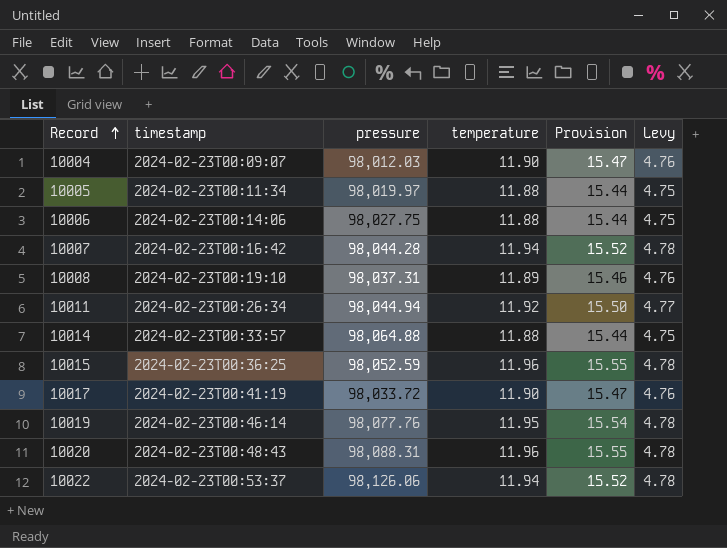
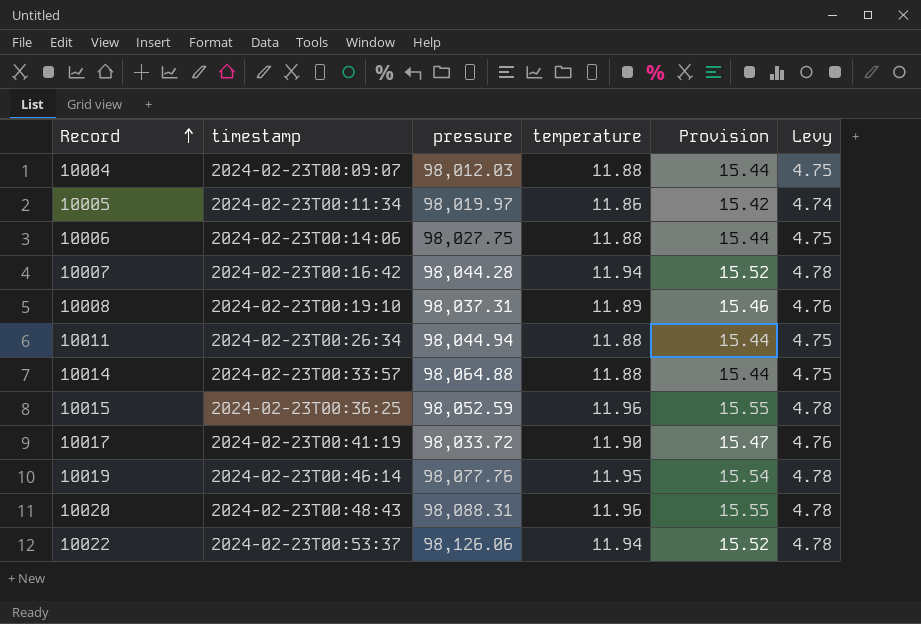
10004 | temperature: 11.90 -> 11.88
10004 | Provision: 15.47 -> 15.44
10004 | Levy: 4.76 -> 4.75
10005 | temperature: 11.88 -> 11.86
10005 | Provision: 15.44 -> 15.42
10005 | Levy: 4.75 -> 4.74
10011 | temperature: 11.92 -> 11.88
10011 | Provision: 15.50 -> 15.44
10011 | Levy: 4.77 -> 4.75

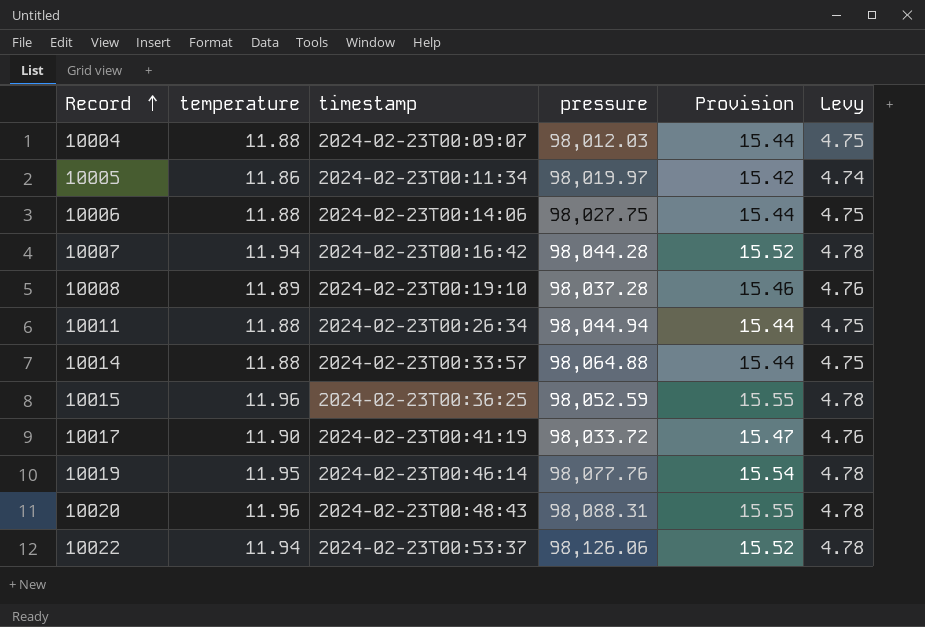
column temperature | position: 4 -> 2
10008 | pressure: 98,037.31 -> 98,037.28

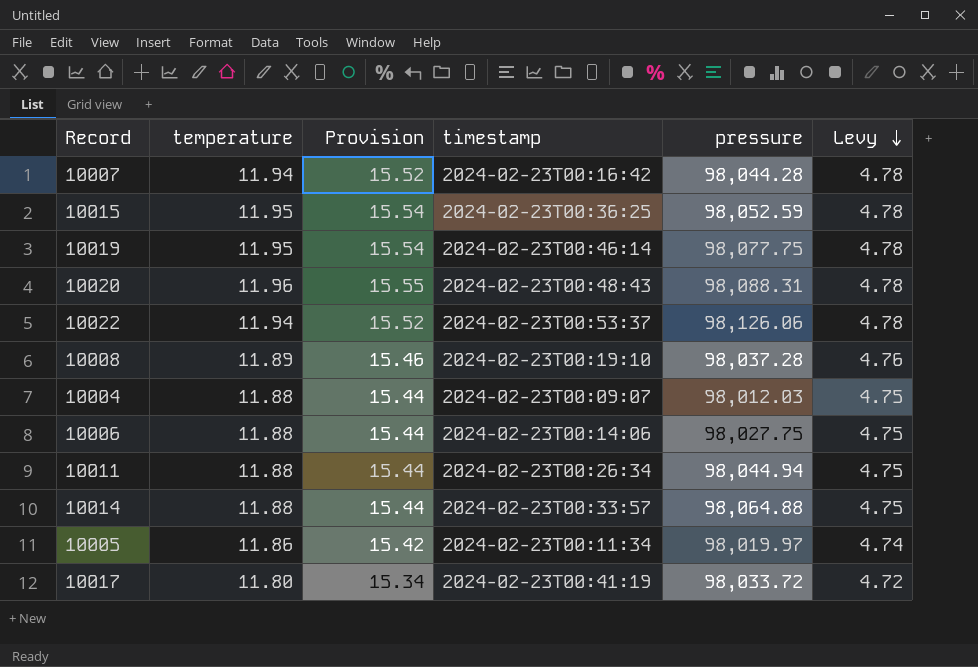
row order: Record ascending -> Levy descending
column Provision | position: 5 -> 3
10015 | temperature: 11.96 -> 11.95
10015 | Provision: 15.55 -> 15.54
10019 | pressure: 98,077.76 -> 98,077.75
10017 | temperature: 11.90 -> 11.80
10017 | Provision: 15.47 -> 15.34
10017 | Levy: 4.76 -> 4.72

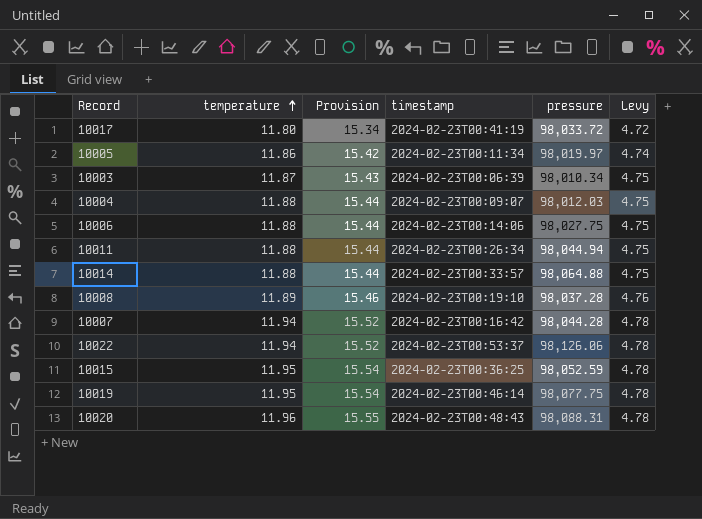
row order: Levy descending -> temperature ascending
row 10003: none -> 11.87 | 15.43 | 2024-02-23T00:06:39 | 98,010.34 | 4.75

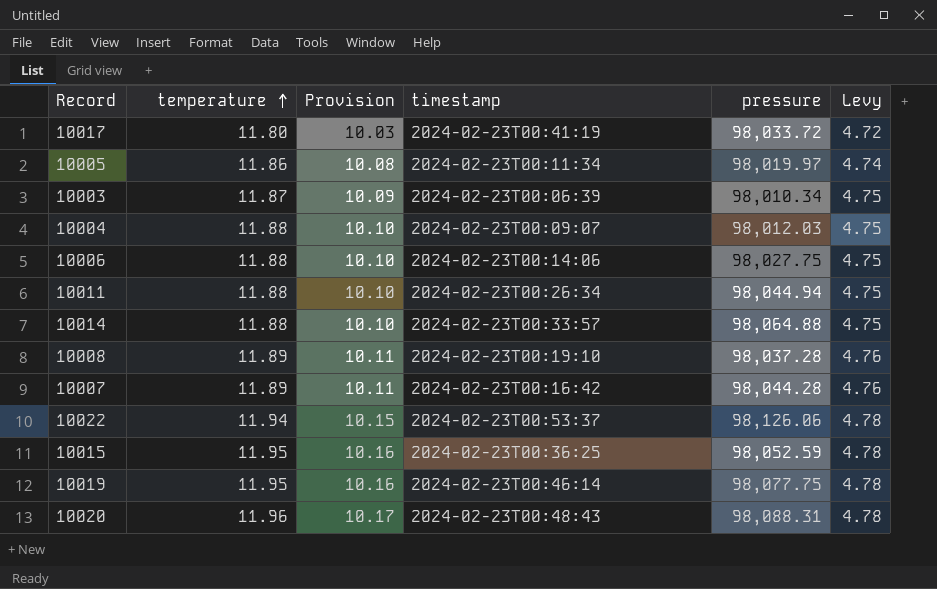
column Provision | formula: [temperature] * 1.3 -> [temperature] * 0.85
10007 | temperature: 11.94 -> 11.89
10007 | Levy: 4.78 -> 4.76

